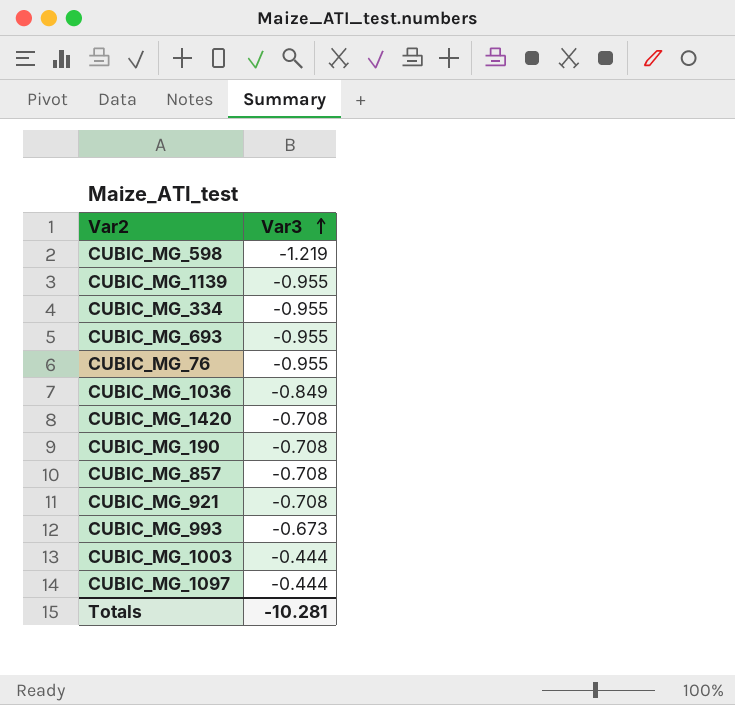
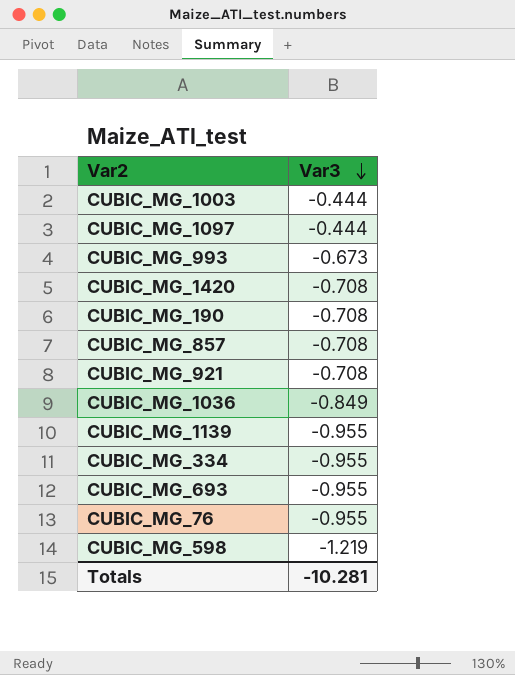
row order: Var3 ascending -> Var3 descending

